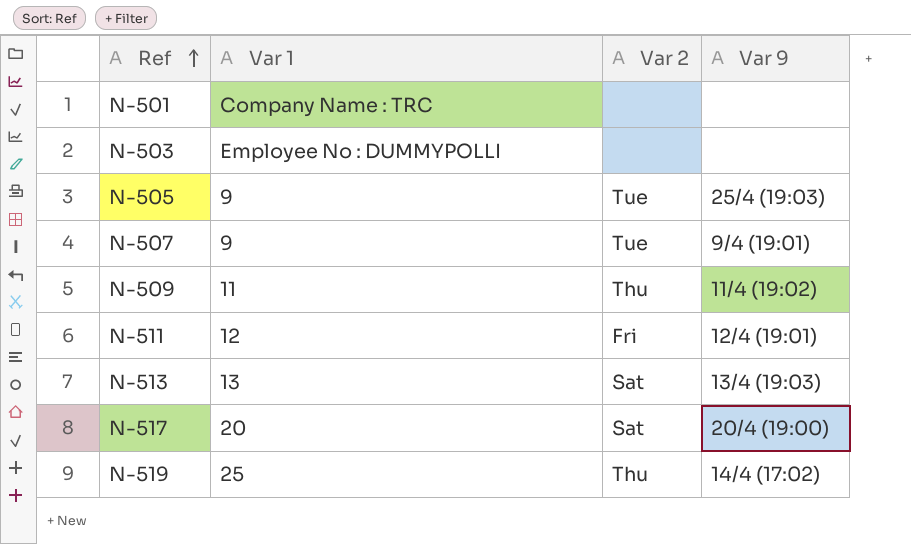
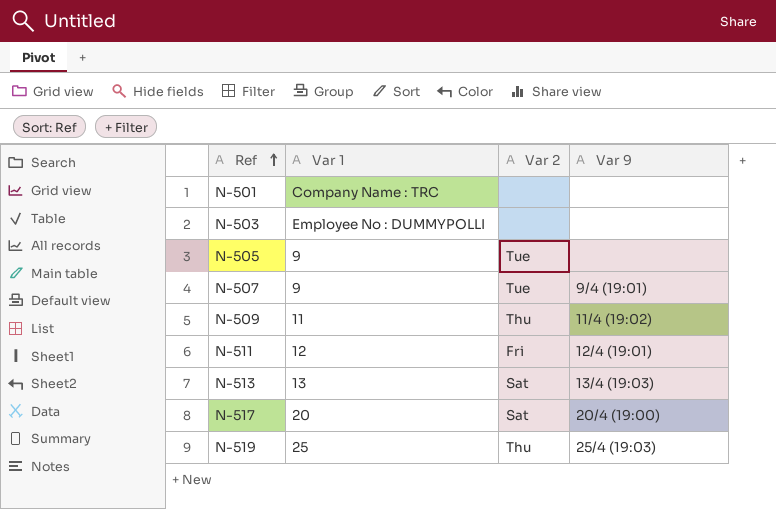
N-505 | Var 9: 25/4 (19:03) -> none
N-519 | Var 9: 14/4 (17:02) -> 25/4 (19:03)

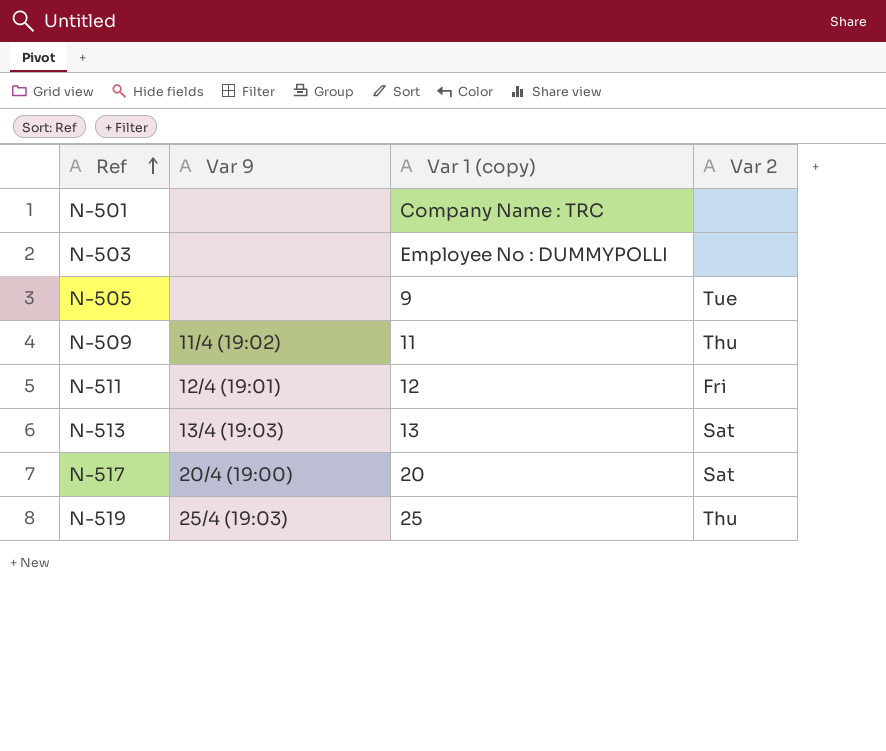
column Var 9 | position: 4 -> 2
column name: Var 1 -> Var 1 (copy)
row N-507: 9 | Tue | 9/4 (19:01) -> none

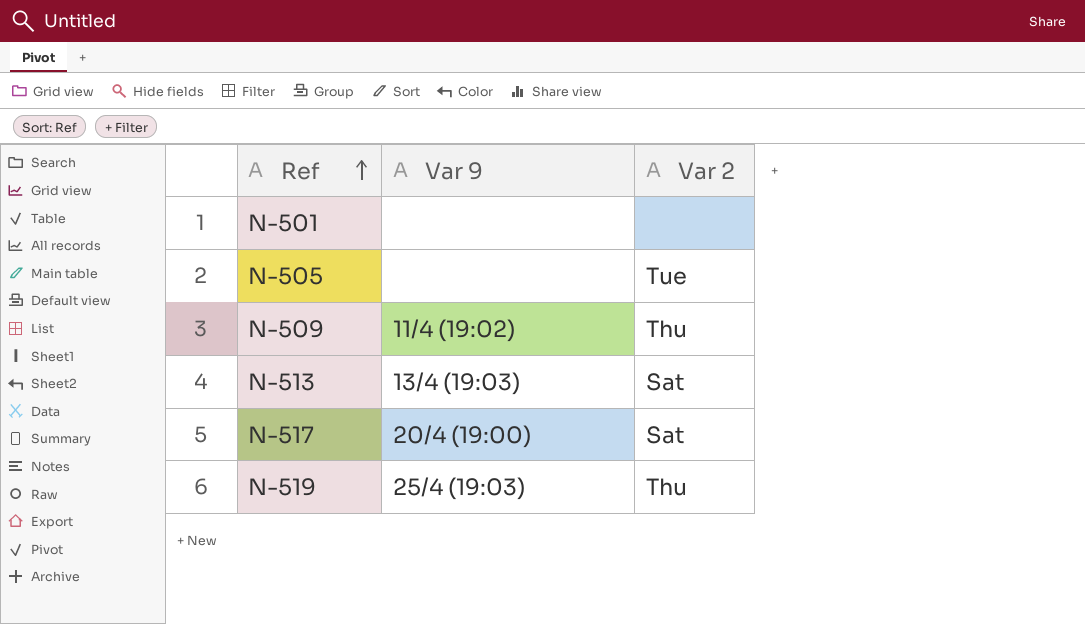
column Var 1 (copy) | position: 3 -> none
row N-503: none | Employee No : DUMMYPOLLI | none -> none
row N-511: 12/4 (19:01) | 12 | Fri -> none

